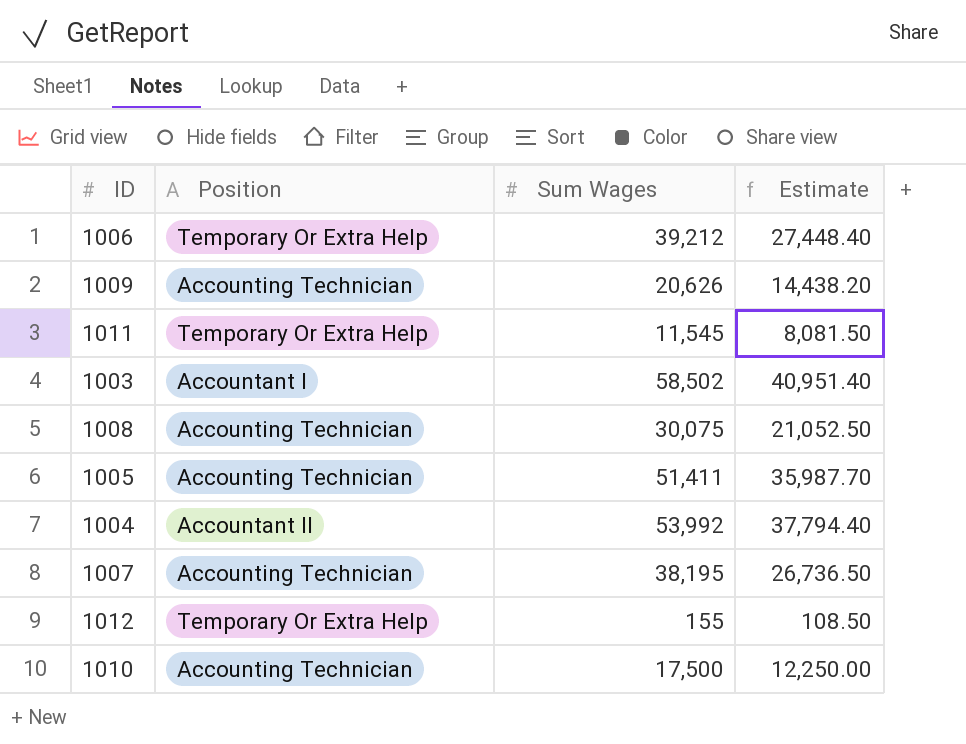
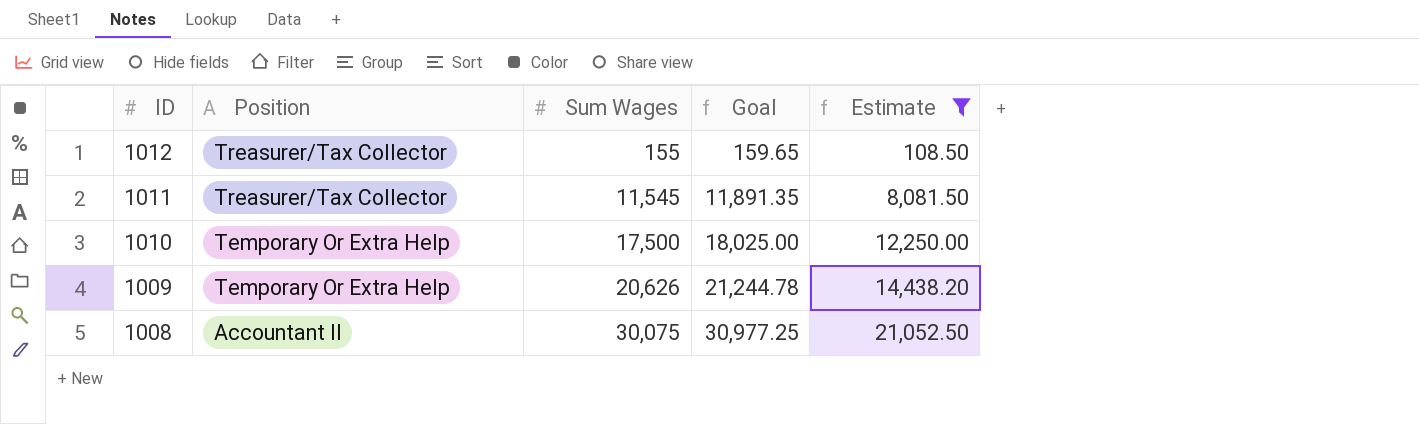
filter: none -> Estimate <= 21,052.50
row order: none -> ID descending
column Goal | formula: none -> [Sum Wages] * 1.03
1012 | Position: Temporary Or Extra Help -> Treasurer/Tax Collector
1011 | Position: Temporary Or Extra Help -> Treasurer/Tax Collector
1010 | Position: Accounting Technician -> Temporary Or Extra Help
1009 | Position: Accounting Technician -> Temporary Or Extra Help
1008 | Position: Accounting Technician -> Accountant II

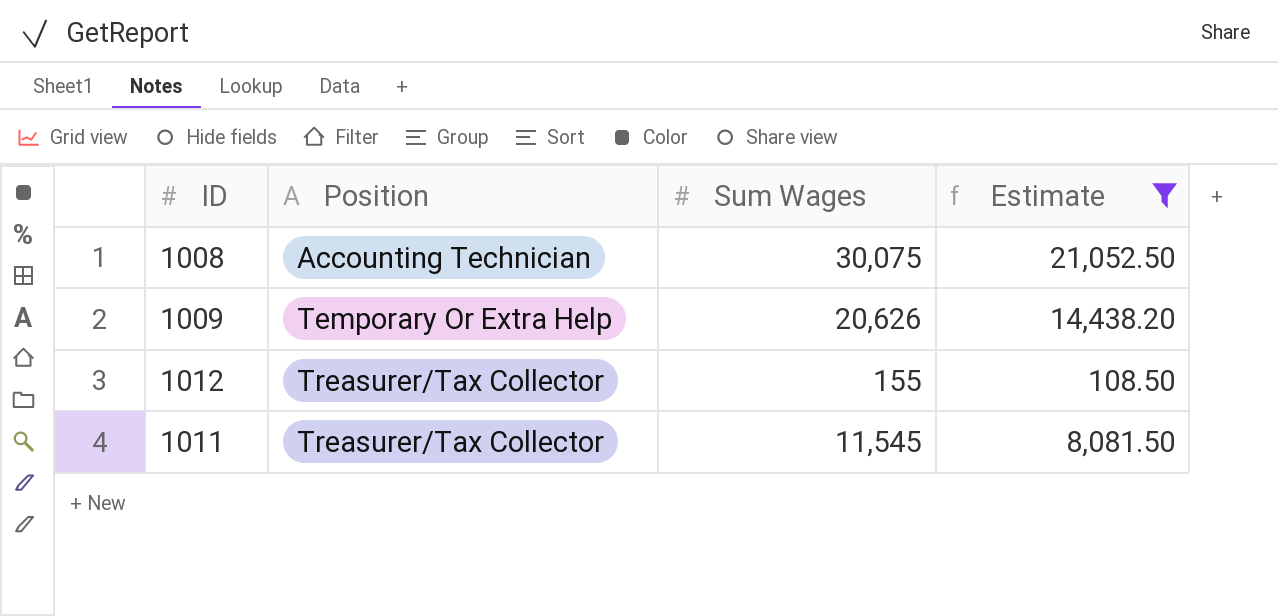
row order: ID descending -> Position ascending
column Goal | formula: [Sum Wages] * 1.03 -> none
row 1010: Temporary Or Extra Help | 17,500 | 18,025.00 | 12,250.00 -> none
1008 | Position: Accountant II -> Accounting Technician

